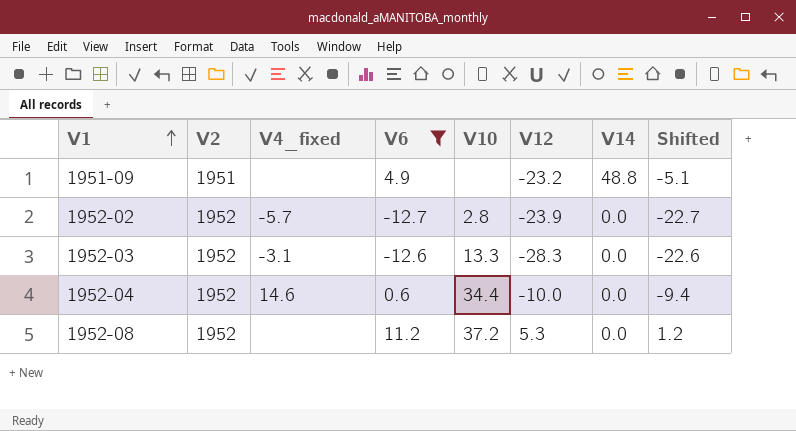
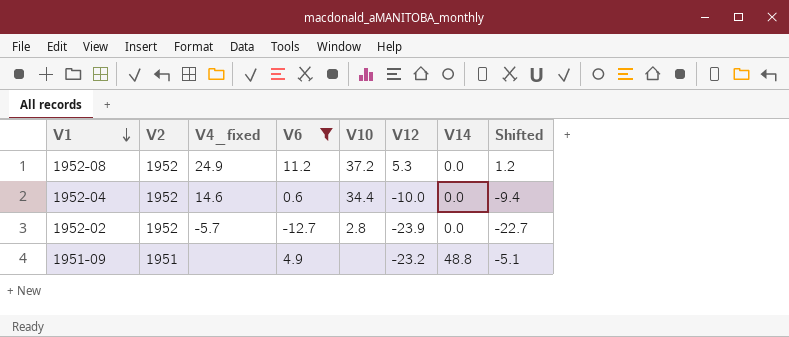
row order: V1 ascending -> V1 descending
row 1952-03: 1952 | -3.1 | -12.6 | 13.3 | -28.3 | 0.0 | -22.6 -> none
1952-08 | V4_fixed: none -> 24.9

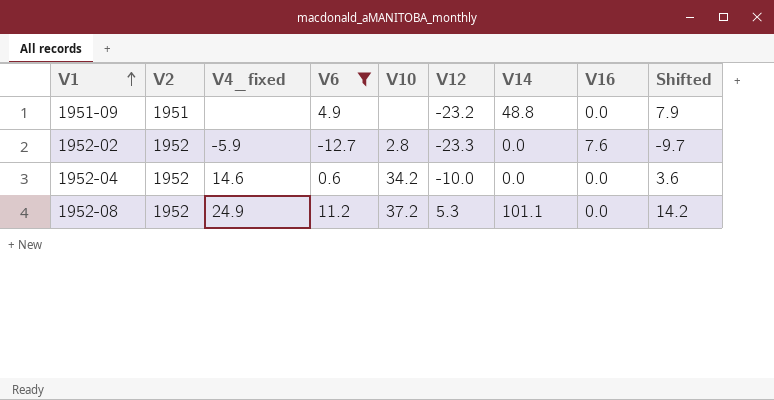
row order: V1 descending -> V1 ascending
column V16 | position: none -> 8
column Shifted | formula: [V6] - 10 -> [V6] + 3
1952-02 | V4_fixed: -5.7 -> -5.9
1952-02 | V12: -23.9 -> -23.3
1952-04 | V10: 34.4 -> 34.2
1952-08 | V14: 0.0 -> 101.1

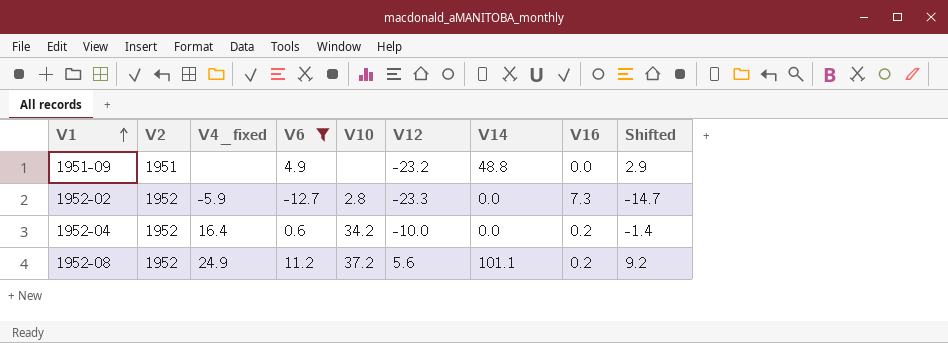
column Shifted | formula: [V6] + 3 -> [V6] - 2
1952-02 | V16: 7.6 -> 7.3
1952-04 | V4_fixed: 14.6 -> 16.4
1952-04 | V16: 0.0 -> 0.2
1952-08 | V12: 5.3 -> 5.6
1952-08 | V16: 0.0 -> 0.2

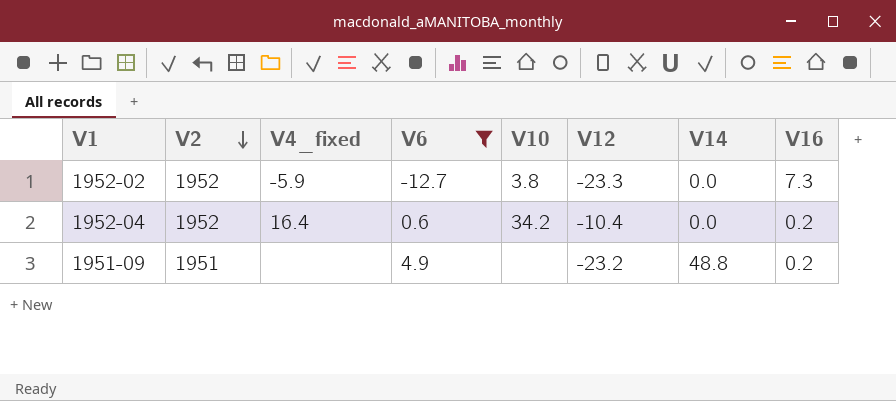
row order: V1 ascending -> V2 descending
column Shifted | formula: [V6] - 2 -> none
row 1952-08: 1952 | 24.9 | 11.2 | 37.2 | 5.6 | 101.1 | 0.2 | 9.2 -> none
1952-02 | V10: 2.8 -> 3.8
1952-04 | V12: -10.0 -> -10.4
1951-09 | V16: 0.0 -> 0.2

